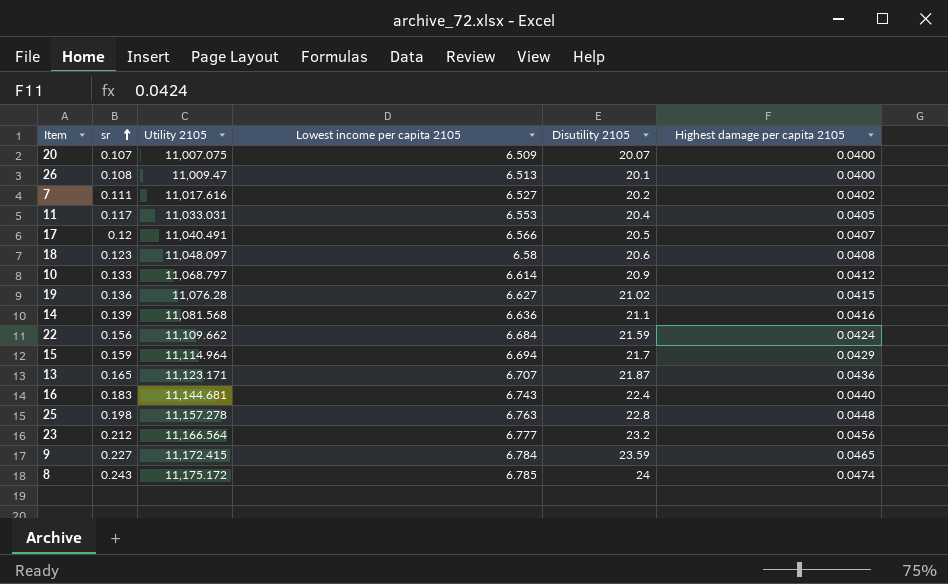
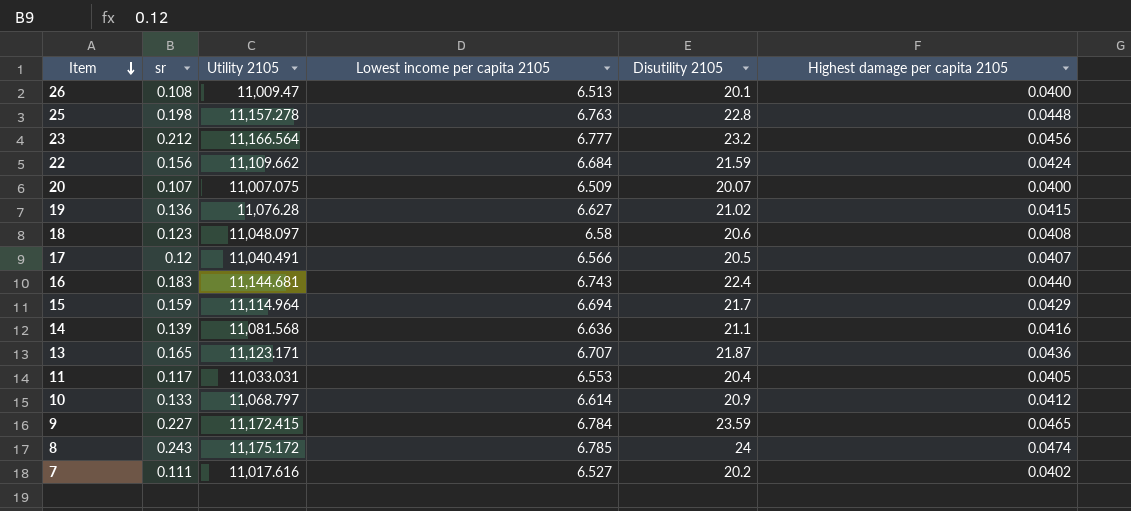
row order: sr ascending -> Item descending

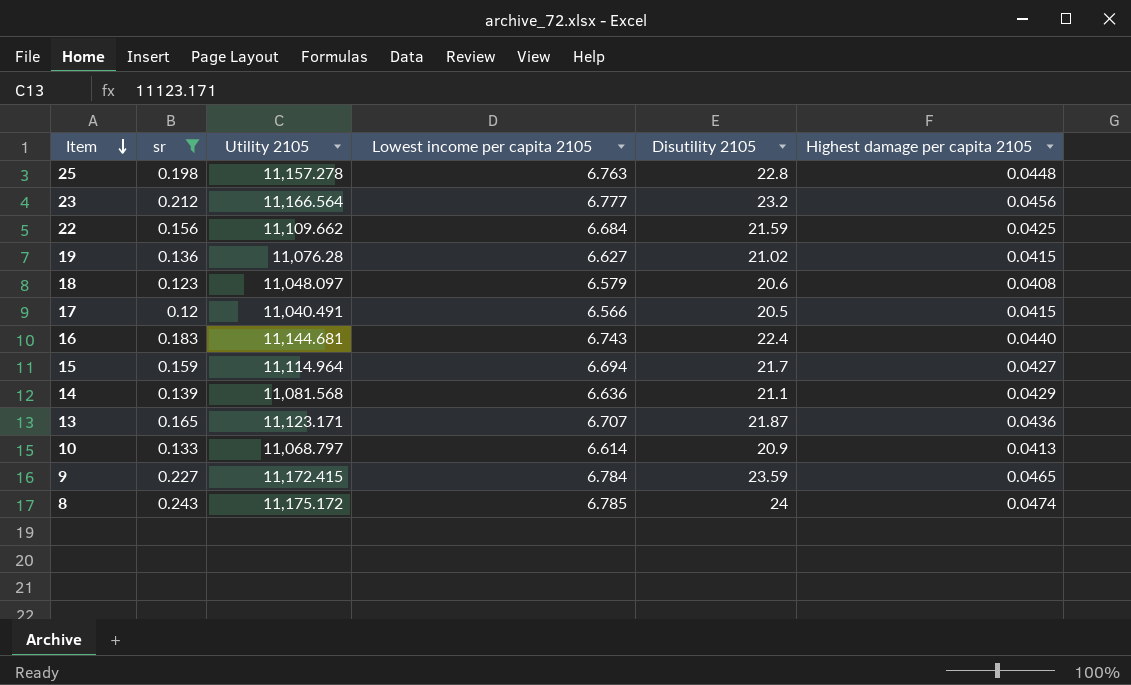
filter: none -> sr >= 0.12
22 | Highest damage per capita 2105: 0.0424 -> 0.0425
18 | Lowest income per capita 2105: 6.58 -> 6.579
17 | Highest damage per capita 2105: 0.0407 -> 0.0415
15 | Highest damage per capita 2105: 0.0429 -> 0.0427
14 | Highest damage per capita 2105: 0.0416 -> 0.0429
10 | Highest damage per capita 2105: 0.0412 -> 0.0413

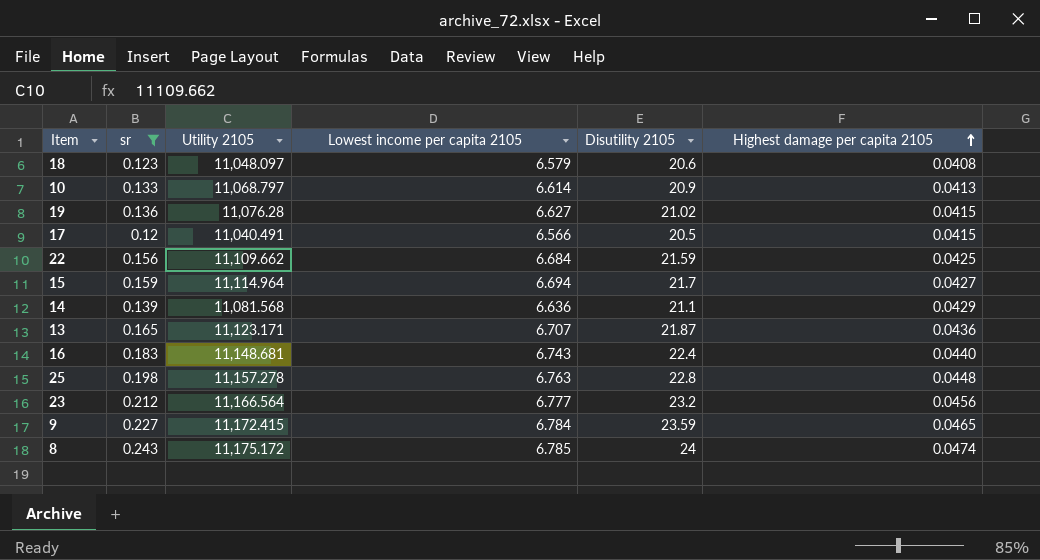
row order: Item descending -> Highest damage per capita 2105 ascending
16 | Utility 2105: 11,144.681 -> 11,148.681

